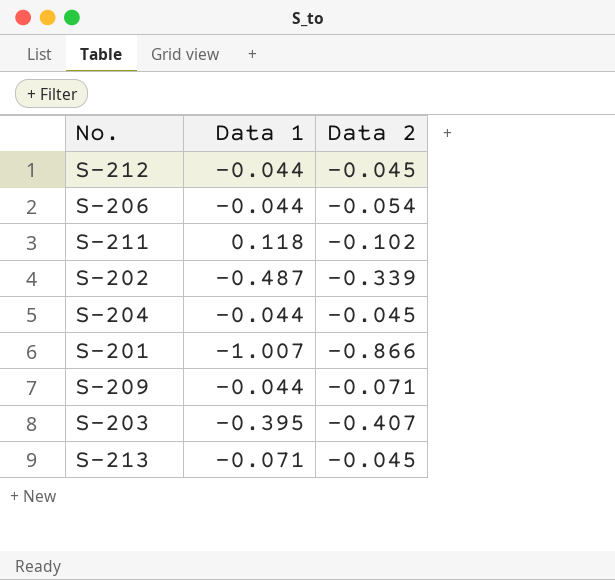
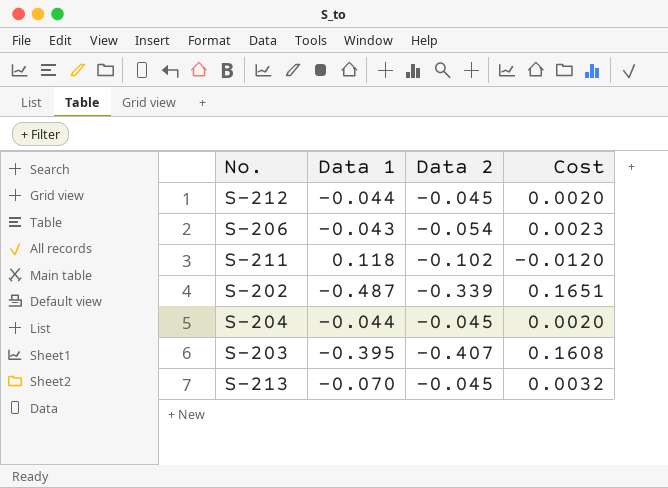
column Cost | formula: none -> [Data 1] * [Data 2]
row S-201: -1.007 | -0.866 -> none
row S-209: -0.044 | -0.071 -> none
S-206 | Data 1: -0.044 -> -0.043
S-213 | Data 1: -0.071 -> -0.070

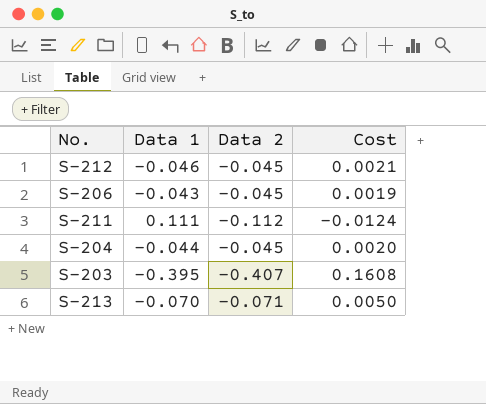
row S-202: -0.487 | -0.339 | 0.1651 -> none
S-212 | Data 1: -0.044 -> -0.046
S-212 | Cost: 0.0020 -> 0.0021
S-206 | Data 2: -0.054 -> -0.045
S-206 | Cost: 0.0023 -> 0.0019
S-211 | Data 1: 0.118 -> 0.111
S-211 | Data 2: -0.102 -> -0.112
S-211 | Cost: -0.0120 -> -0.0124
S-213 | Data 2: -0.045 -> -0.071
S-213 | Cost: 0.0032 -> 0.0050

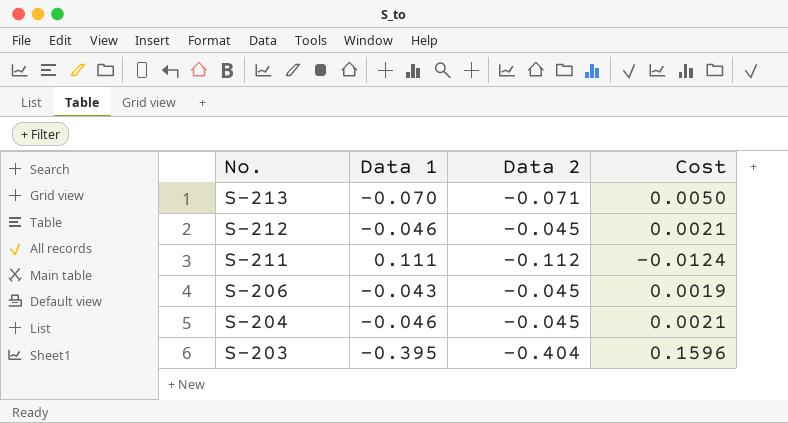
row order: none -> No. descending
S-204 | Data 1: -0.044 -> -0.046
S-204 | Cost: 0.0020 -> 0.0021
S-203 | Data 2: -0.407 -> -0.404
S-203 | Cost: 0.1608 -> 0.1596

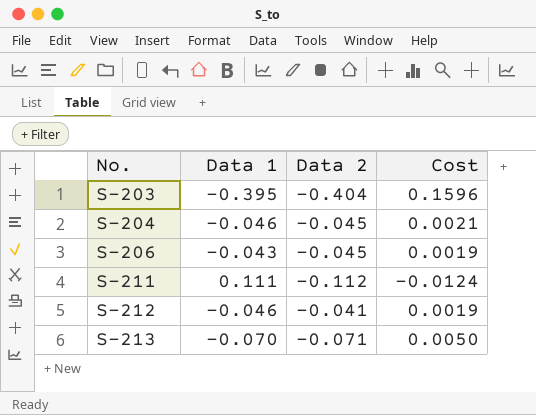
row order: No. descending -> No. ascending
S-212 | Data 2: -0.045 -> -0.041
S-212 | Cost: 0.0021 -> 0.0019

